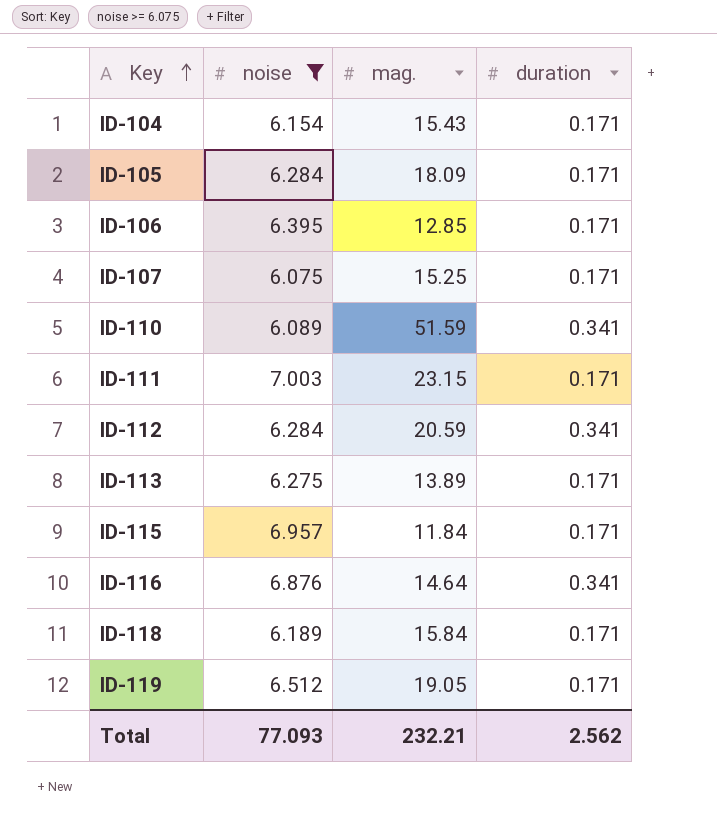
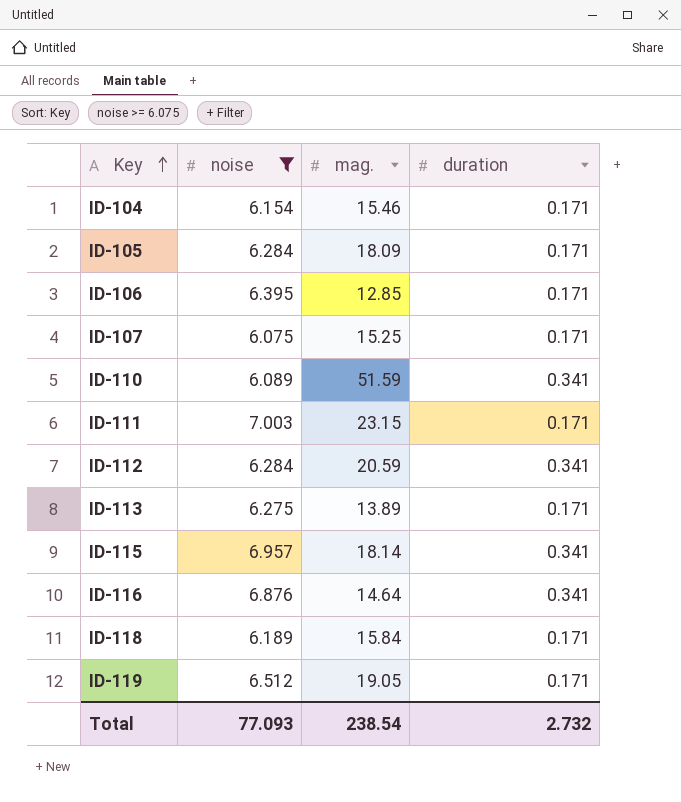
ID-104 | mag.: 15.43 -> 15.46
ID-115 | mag.: 11.84 -> 18.14
ID-115 | duration: 0.171 -> 0.341
Total | mag.: 232.21 -> 238.54
Total | duration: 2.562 -> 2.732

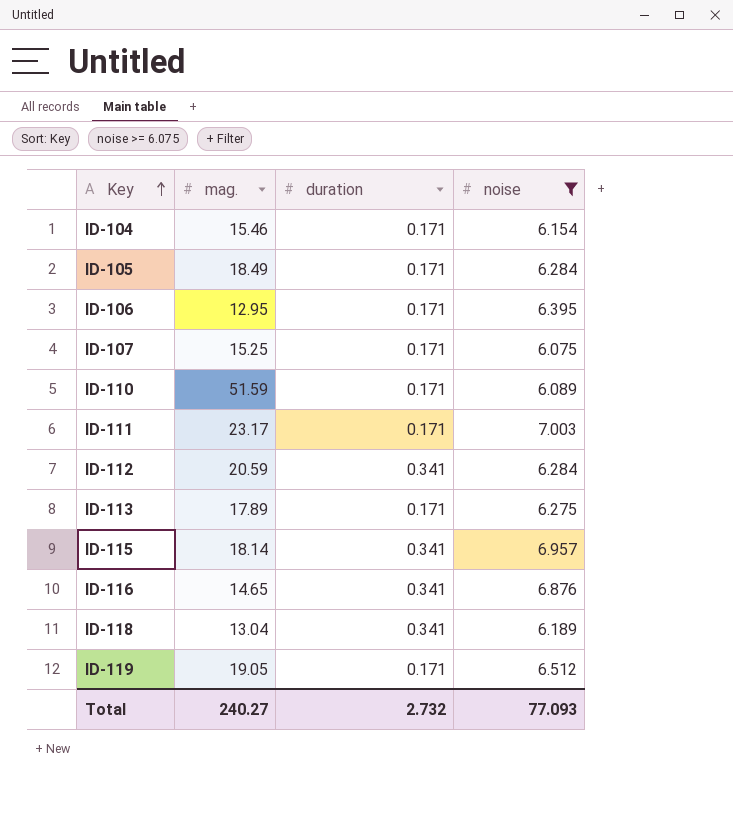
column noise | position: 2 -> 4
ID-105 | mag.: 18.09 -> 18.49
ID-106 | mag.: 12.85 -> 12.95
ID-110 | duration: 0.341 -> 0.171
ID-111 | mag.: 23.15 -> 23.17
ID-113 | mag.: 13.89 -> 17.89
ID-116 | mag.: 14.64 -> 14.65
ID-118 | mag.: 15.84 -> 13.04
ID-118 | duration: 0.171 -> 0.341
Total | mag.: 238.54 -> 240.27

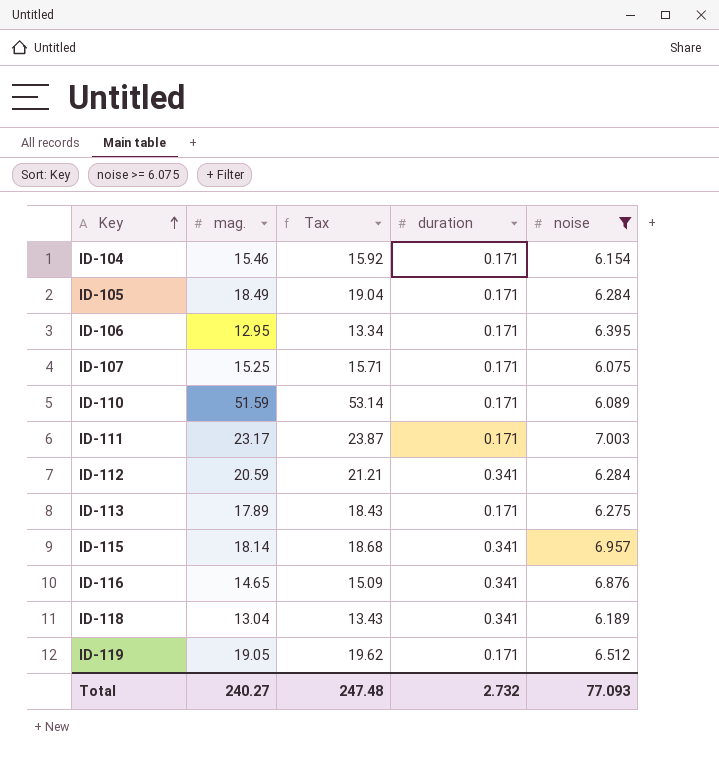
column Tax | formula: none -> [mag.] * 1.03

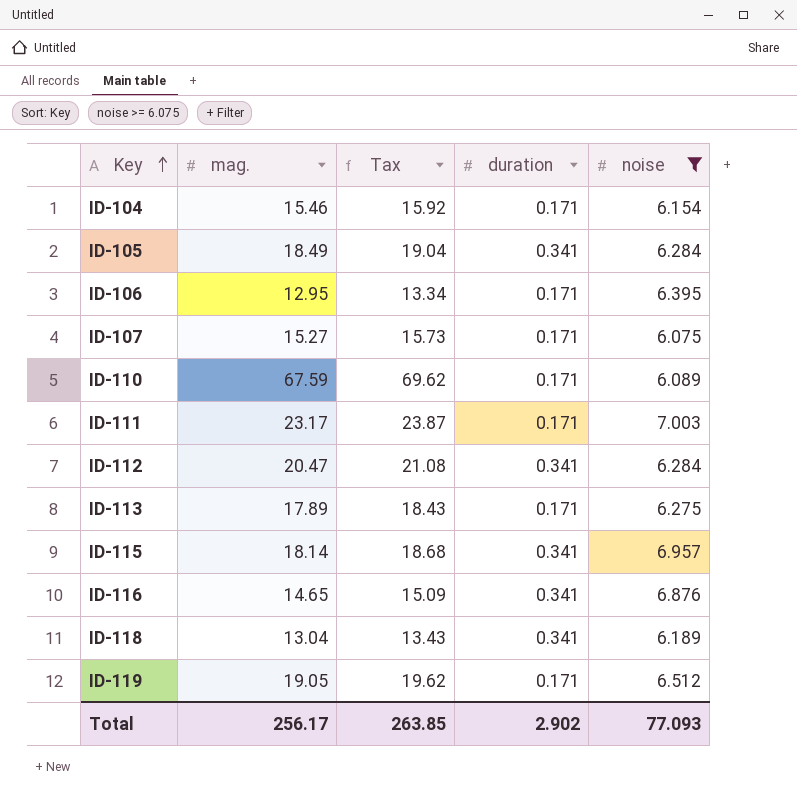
ID-105 | duration: 0.171 -> 0.341
ID-107 | mag.: 15.25 -> 15.27
ID-107 | Tax: 15.71 -> 15.73
ID-110 | mag.: 51.59 -> 67.59
ID-110 | Tax: 53.14 -> 69.62
ID-112 | mag.: 20.59 -> 20.47
ID-112 | Tax: 21.21 -> 21.08
Total | mag.: 240.27 -> 256.17
Total | Tax: 247.48 -> 263.85
Total | duration: 2.732 -> 2.902

